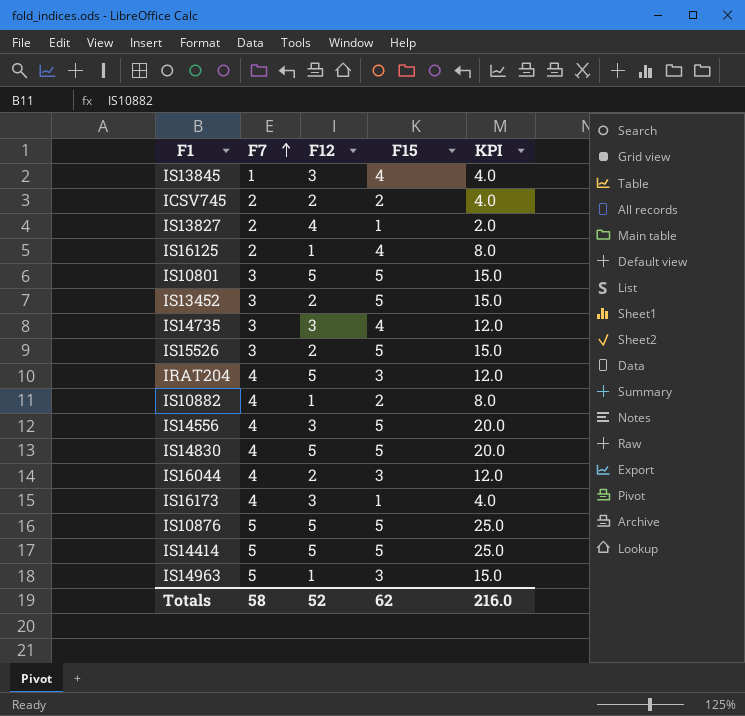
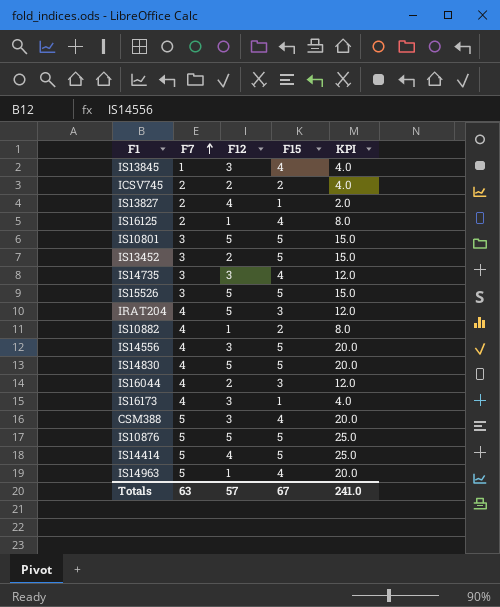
IS15526 | F12: 2 -> 5
row CSM388: none -> 5 | 3 | 4 | 20.0
IS14414 | F12: 5 -> 4
IS14963 | F15: 3 -> 4
IS14963 | KPI: 15.0 -> 20.0
Totals | F7: 58 -> 63
Totals | F12: 52 -> 57
Totals | F15: 62 -> 67
Totals | KPI: 216.0 -> 241.0

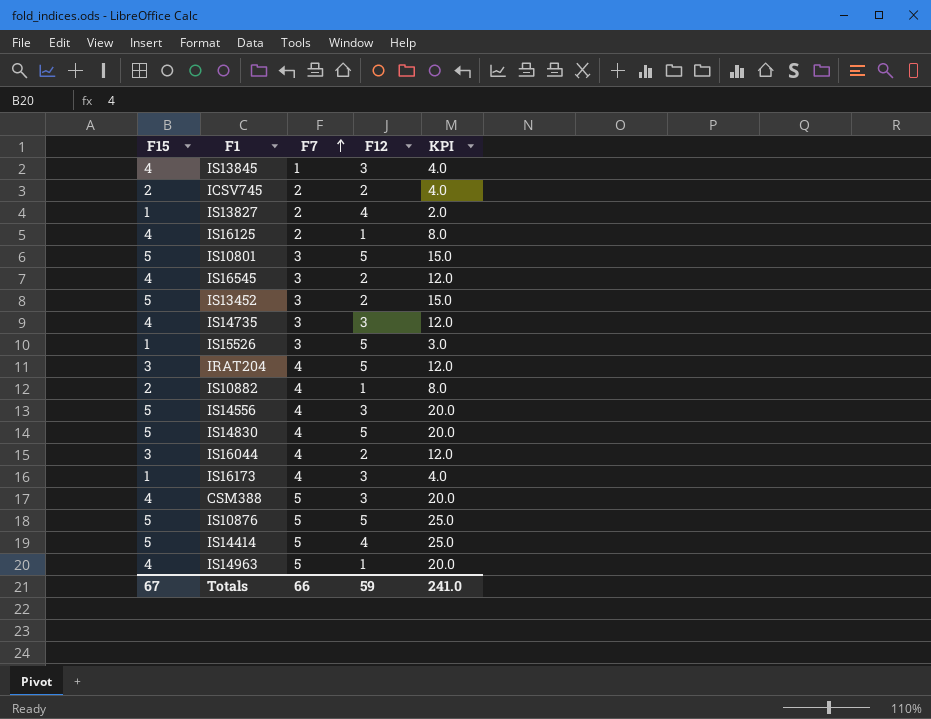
column F15 | position: 4 -> 1
row IS16545: none -> 4 | 3 | 2 | 12.0
IS15526 | F15: 5 -> 1
IS15526 | KPI: 15.0 -> 3.0
Totals | F7: 63 -> 66
Totals | F12: 57 -> 59

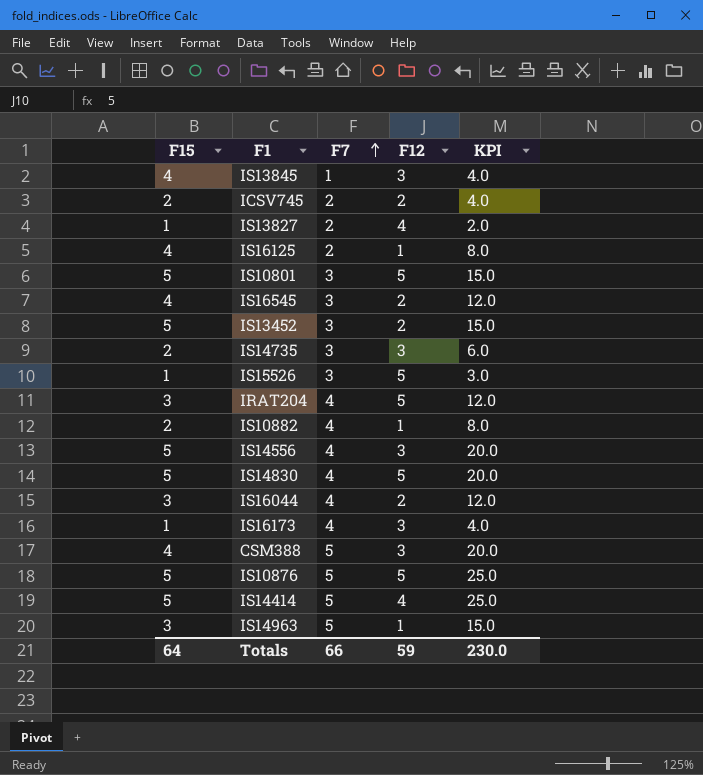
IS14735 | F15: 4 -> 2
IS14735 | KPI: 12.0 -> 6.0
IS14963 | F15: 4 -> 3
IS14963 | KPI: 20.0 -> 15.0
Totals | F15: 67 -> 64
Totals | KPI: 241.0 -> 230.0

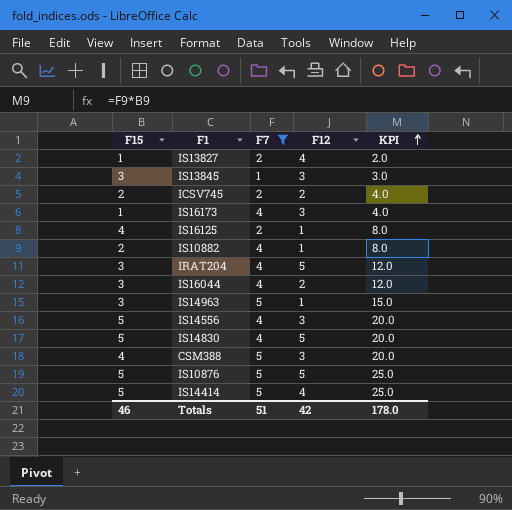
filter: none -> F7 != 3
row order: F7 ascending -> KPI ascending
IS13845 | F15: 4 -> 3
IS13845 | KPI: 4.0 -> 3.0
Totals | F15: 64 -> 46
Totals | F7: 66 -> 51
Totals | F12: 59 -> 42
Totals | KPI: 230.0 -> 178.0

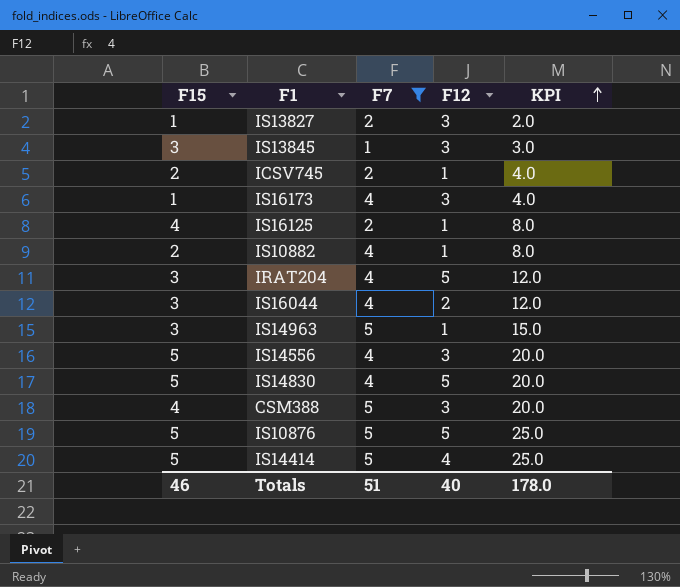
IS13827 | F12: 4 -> 3
ICSV745 | F12: 2 -> 1
Totals | F12: 42 -> 40

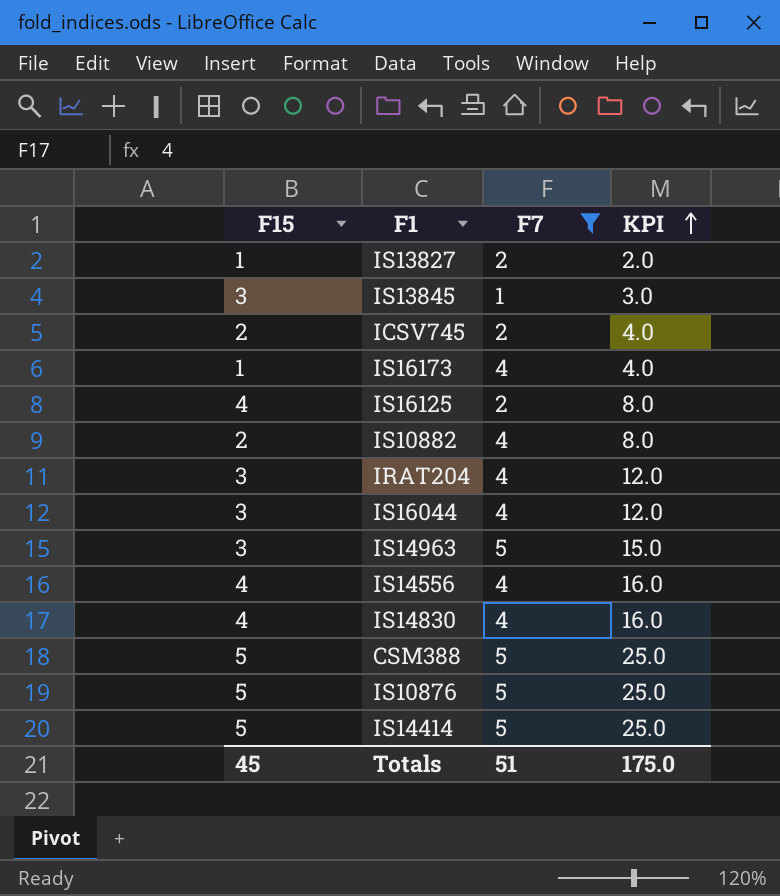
column F12 | position: 4 -> none
IS14556 | F15: 5 -> 4
IS14556 | KPI: 20.0 -> 16.0
IS14830 | F15: 5 -> 4
IS14830 | KPI: 20.0 -> 16.0
CSM388 | F15: 4 -> 5
CSM388 | KPI: 20.0 -> 25.0
Totals | F15: 46 -> 45
Totals | KPI: 178.0 -> 175.0

